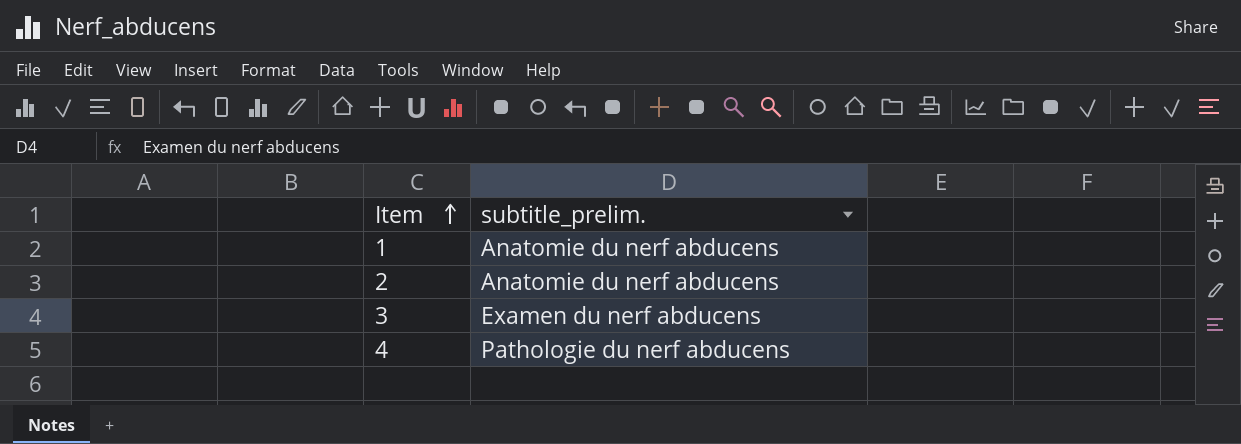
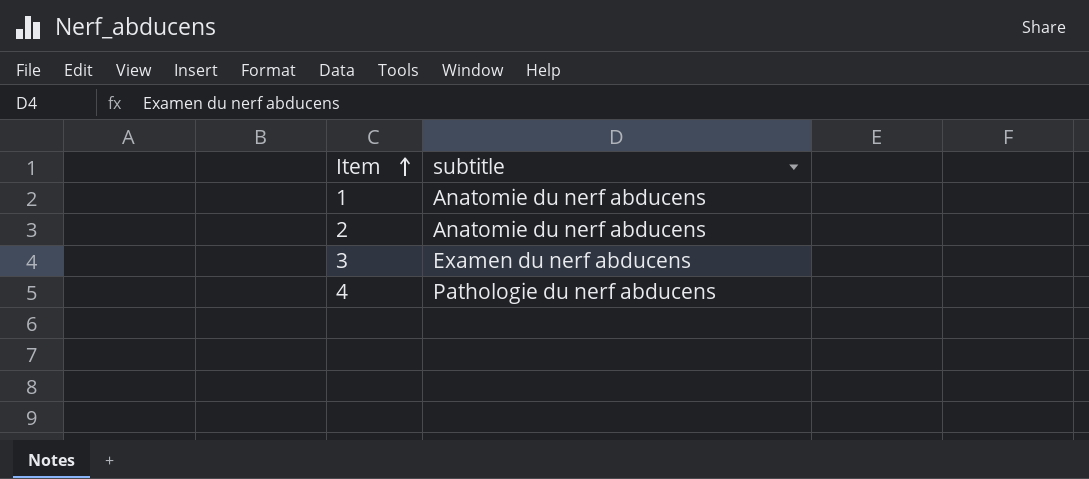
column name: subtitle_prelim. -> subtitle

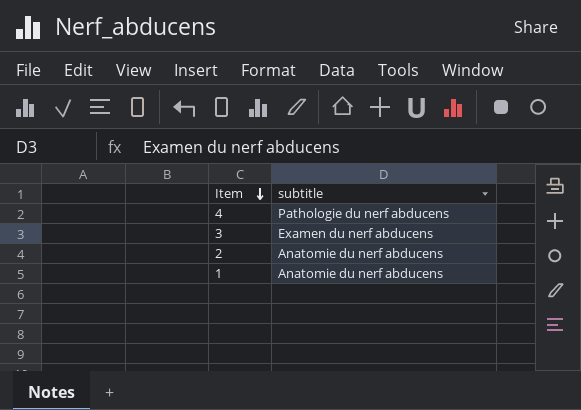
row order: Item ascending -> Item descending

